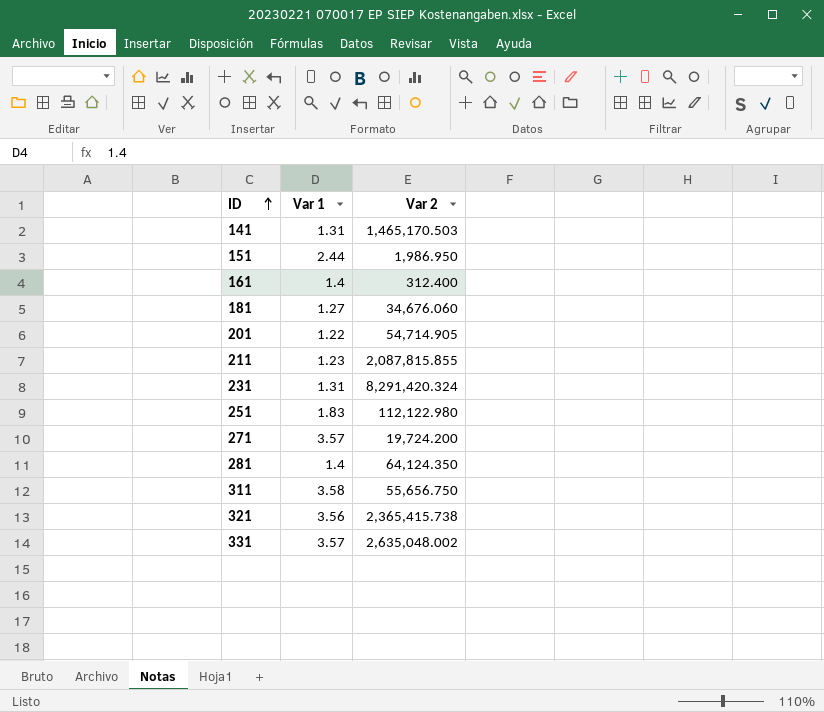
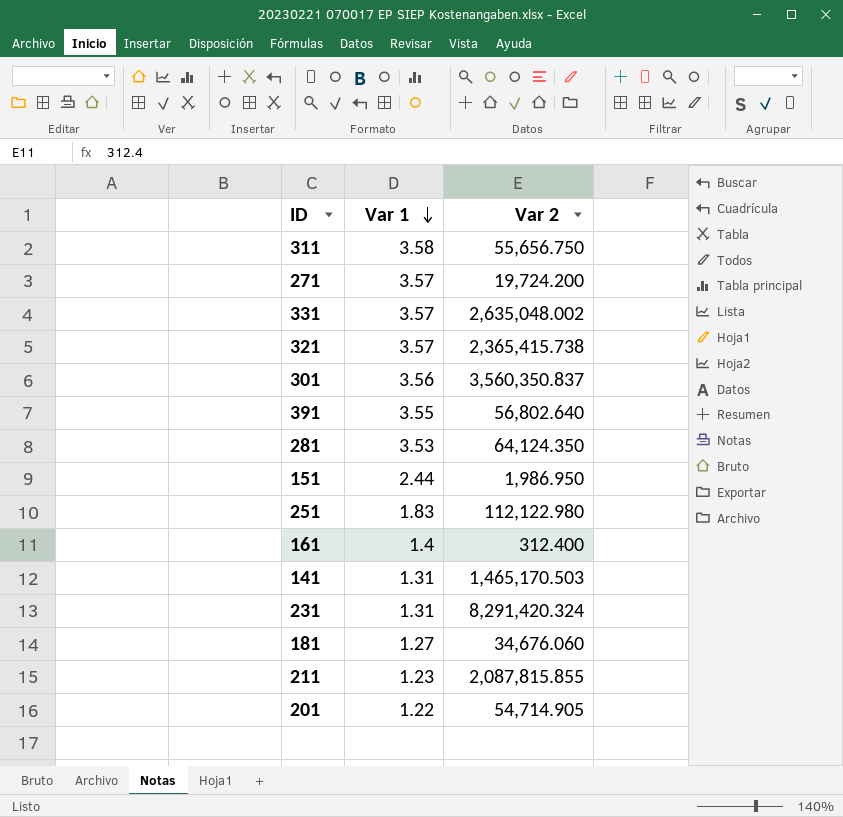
row order: ID ascending -> Var 1 descending
321 | Var 1: 3.56 -> 3.57
row 301: none -> 3.56 | 3,560,350.837
row 391: none -> 3.55 | 56,802.640
281 | Var 1: 1.4 -> 3.53

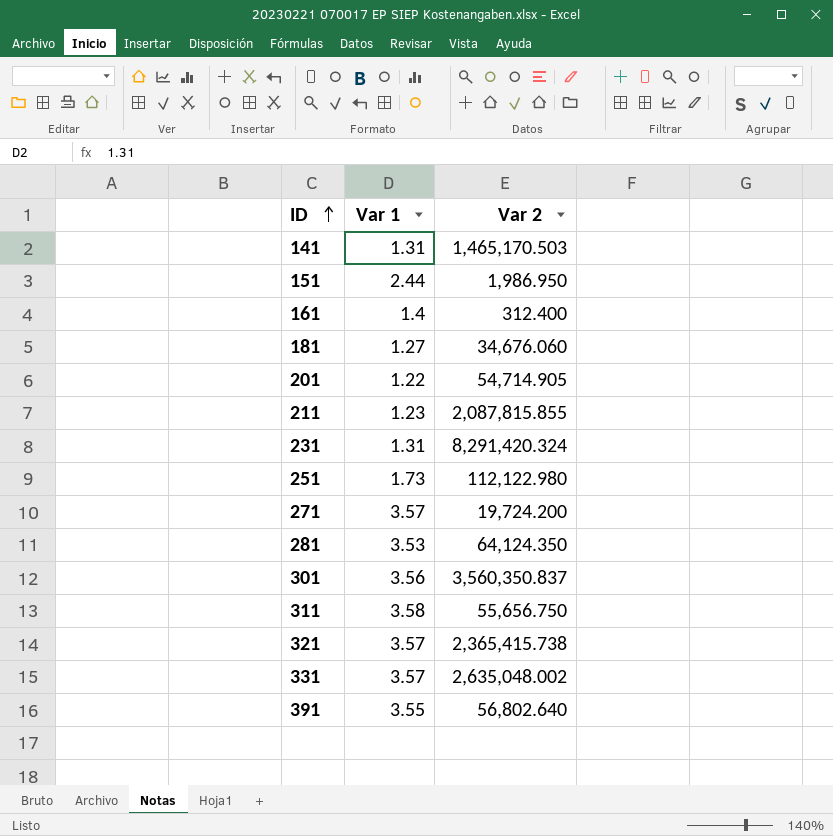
row order: Var 1 descending -> ID ascending
251 | Var 1: 1.83 -> 1.73

